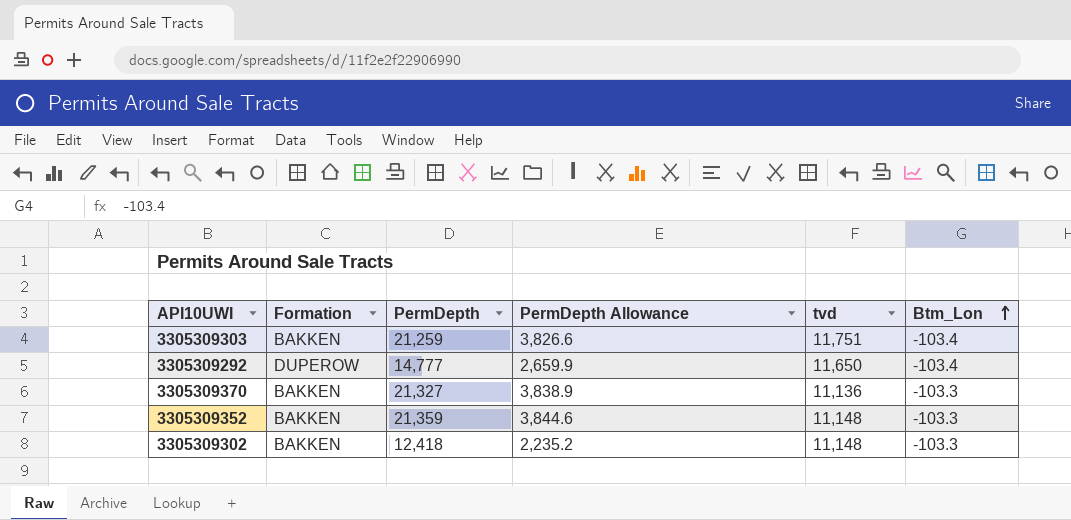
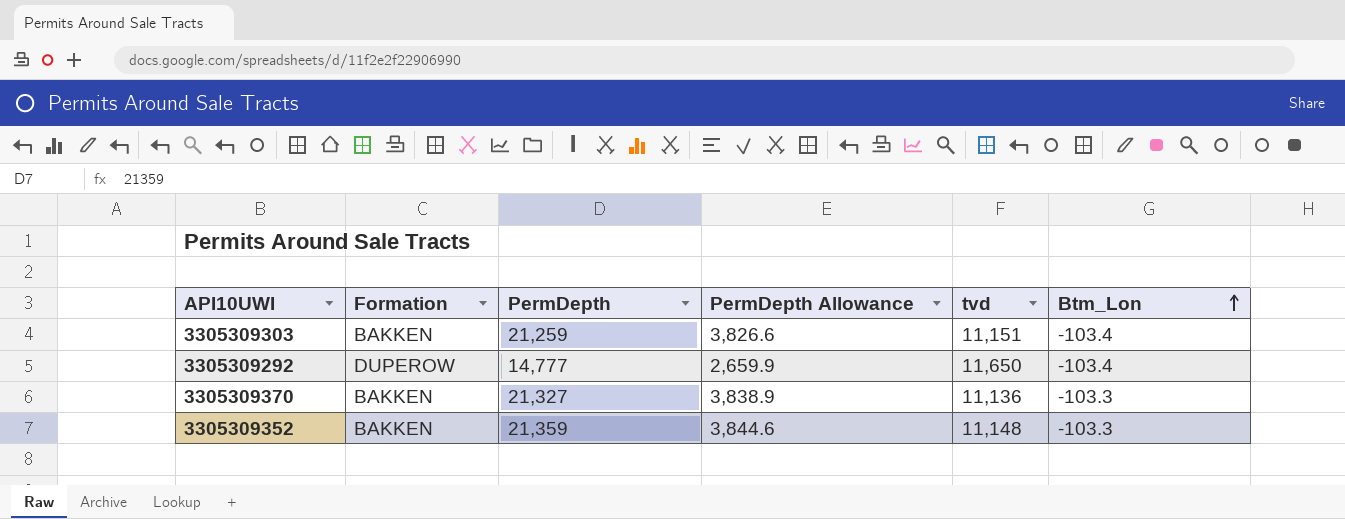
row 3305309302: BAKKEN | 12,418 | 2,235.2 | 11,148 | -103.3 -> none
3305309303 | tvd: 11,751 -> 11,151

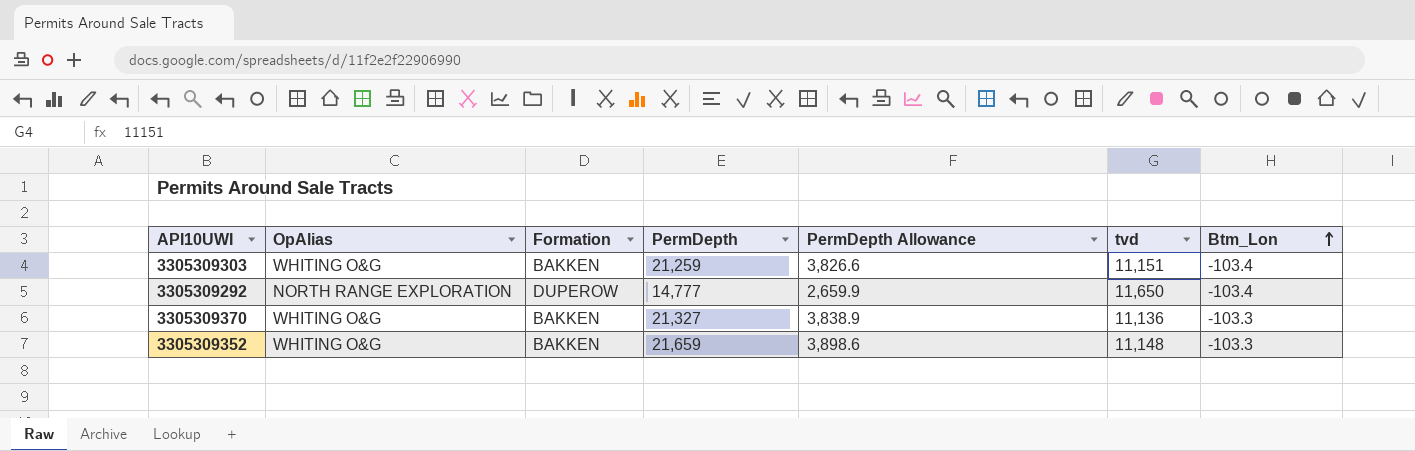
column OpAlias | position: none -> 2
3305309352 | PermDepth: 21,359 -> 21,659
3305309352 | PermDepth Allowance: 3,844.6 -> 3,898.6

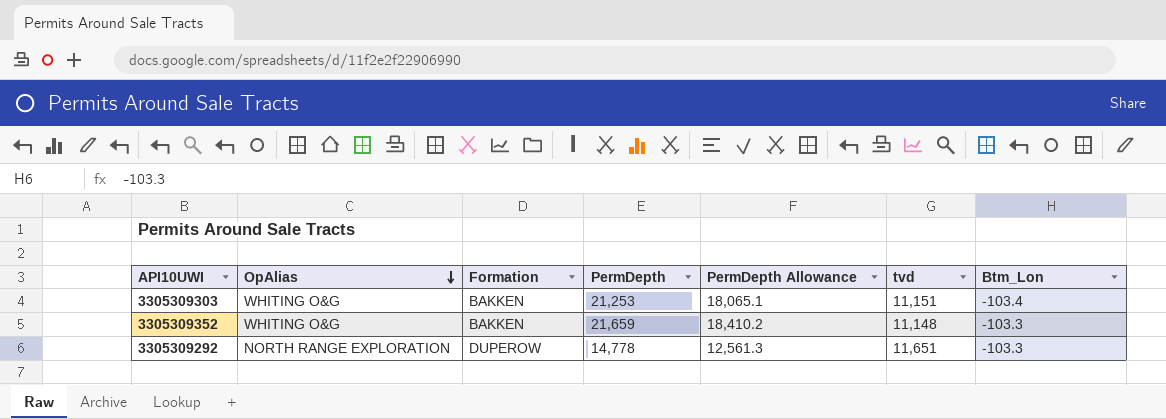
row order: Btm_Lon ascending -> OpAlias descending
column PermDepth Allowance | formula: [PermDepth] * 0.18 -> [PermDepth] * 0.85
row 3305309370: WHITING O&G | BAKKEN | 21,327 | 3,838.9 | 11,136 | -103.3 -> none
3305309303 | PermDepth: 21,259 -> 21,253
3305309292 | PermDepth: 14,777 -> 14,778
3305309292 | tvd: 11,650 -> 11,651
3305309292 | Btm_Lon: -103.4 -> -103.3

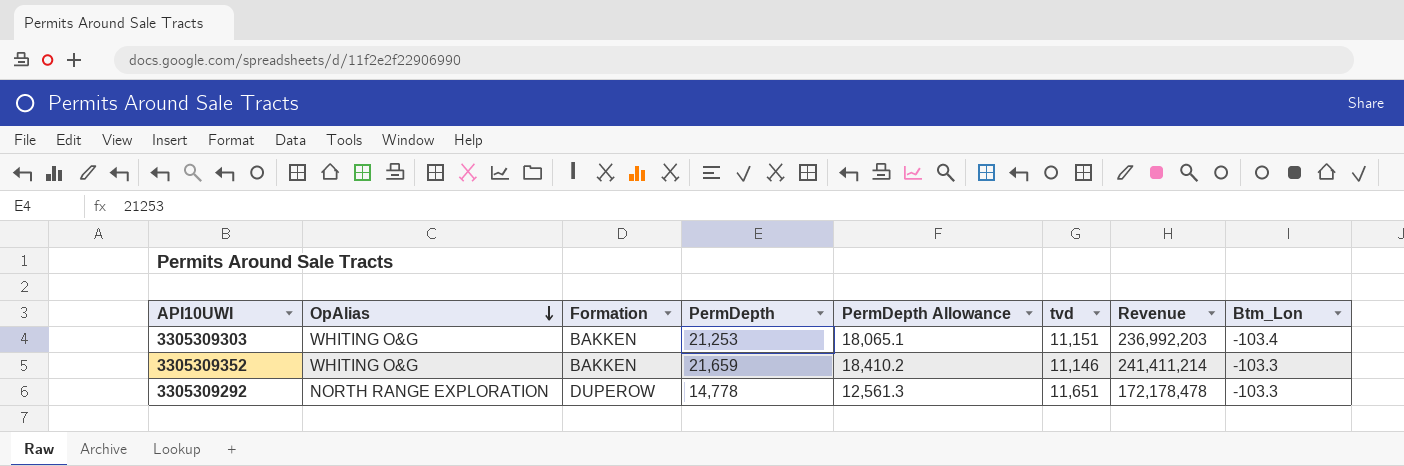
column Revenue | formula: none -> [PermDepth] * [tvd]
3305309352 | tvd: 11,148 -> 11,146

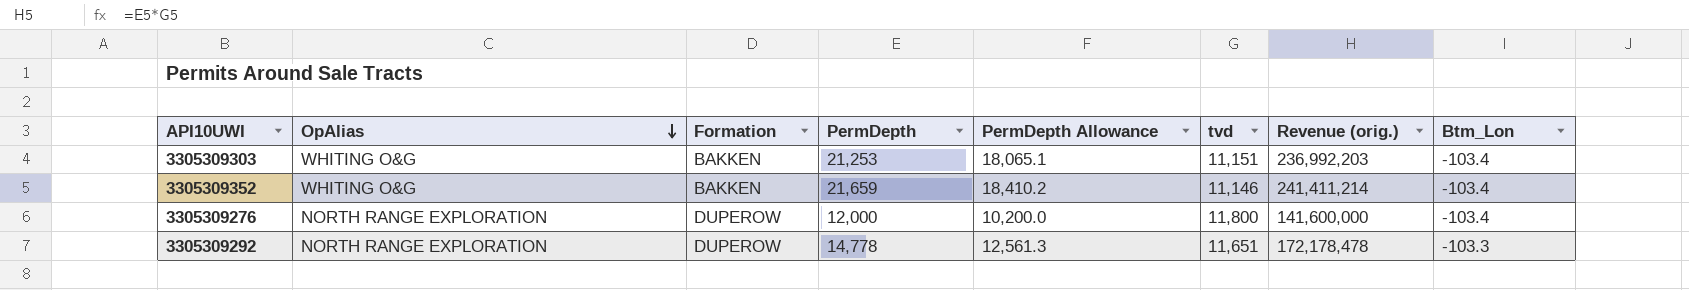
column name: Revenue -> Revenue (orig.)
3305309352 | Btm_Lon: -103.3 -> -103.4
row 3305309276: none -> NORTH RANGE EXPLORATION | DUPEROW | 12,000 | 10,200.0 | 11,800 | 141,600,000 | -103.4

